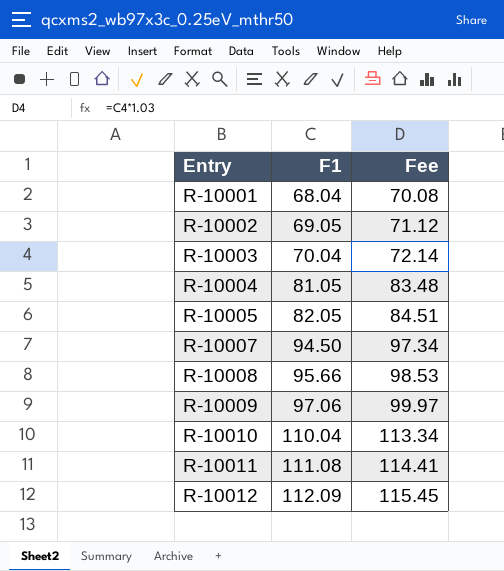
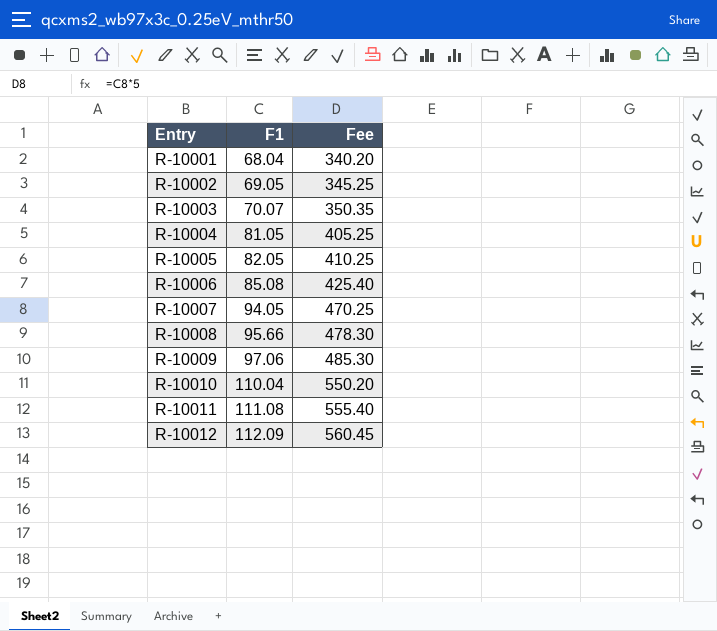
column Fee | formula: [F1] * 1.03 -> [F1] * 5
R-10003 | F1: 70.04 -> 70.07
row R-10006: none -> 85.08 | 425.40
R-10007 | F1: 94.50 -> 94.05

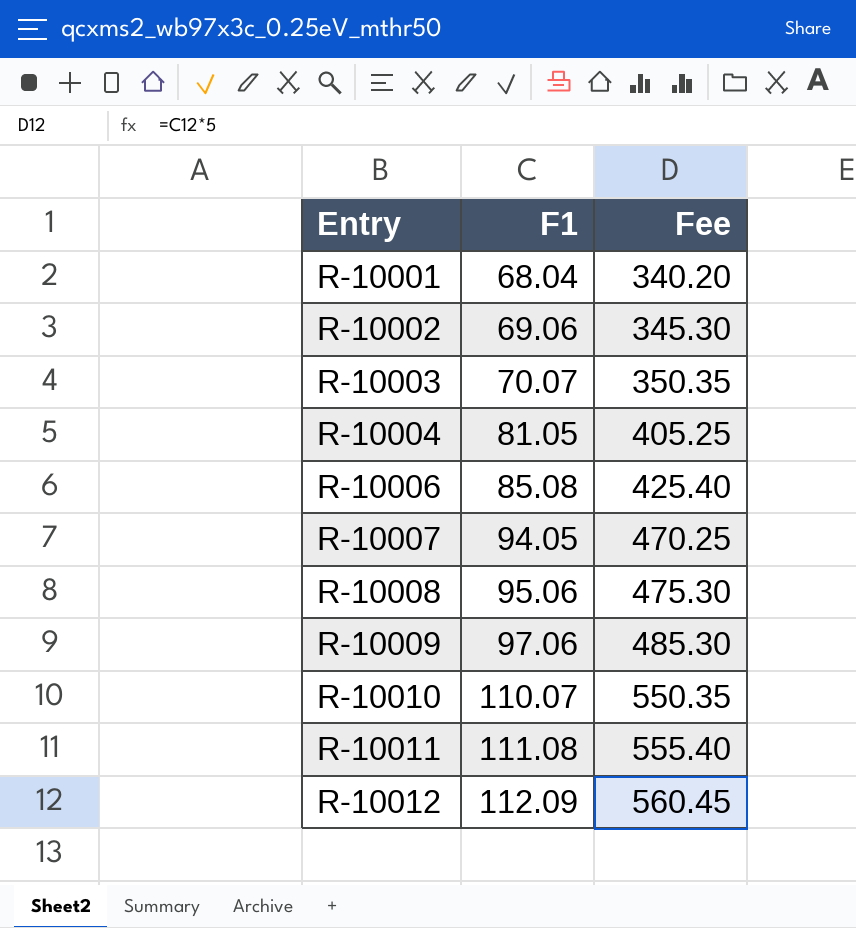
row R-10005: 82.05 | 410.25 -> none
R-10002 | F1: 69.05 -> 69.06
R-10002 | Fee: 345.25 -> 345.30
R-10008 | F1: 95.66 -> 95.06
R-10008 | Fee: 478.30 -> 475.30
R-10010 | F1: 110.04 -> 110.07
R-10010 | Fee: 550.20 -> 550.35

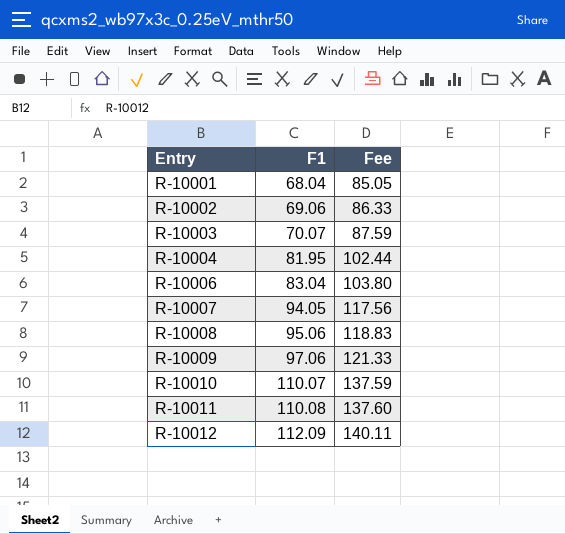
column Fee | formula: [F1] * 5 -> [F1] * 1.25
R-10004 | F1: 81.05 -> 81.95
R-10006 | F1: 85.08 -> 83.04
R-10011 | F1: 111.08 -> 110.08

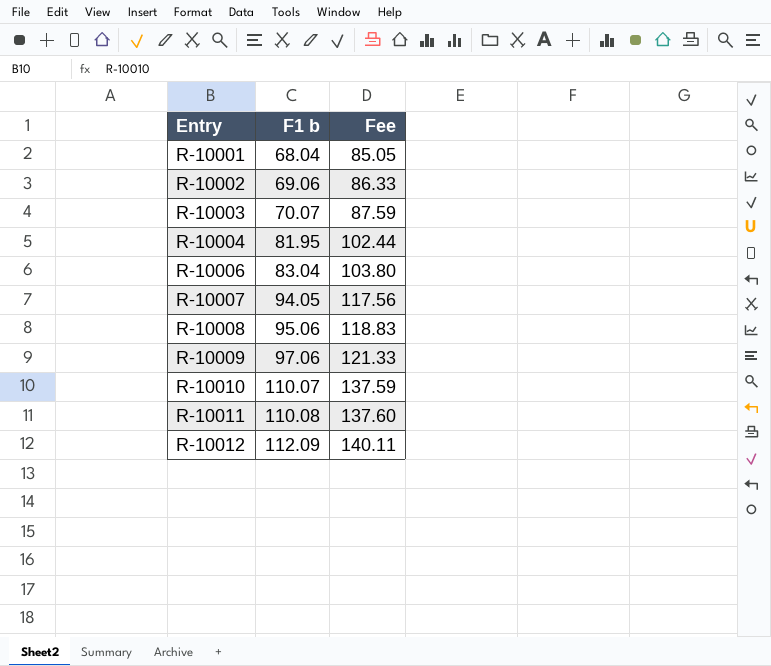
column name: F1 -> F1 b

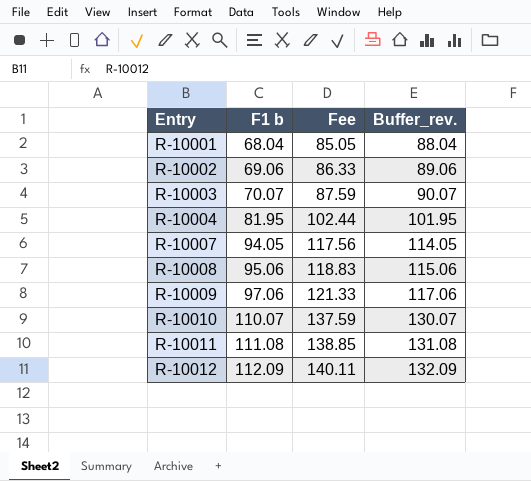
column Buffer_rev. | formula: none -> [F1 b] + 20
row R-10006: 83.04 | 103.80 -> none
R-10011 | F1 b: 110.08 -> 111.08
R-10011 | Fee: 137.60 -> 138.85

